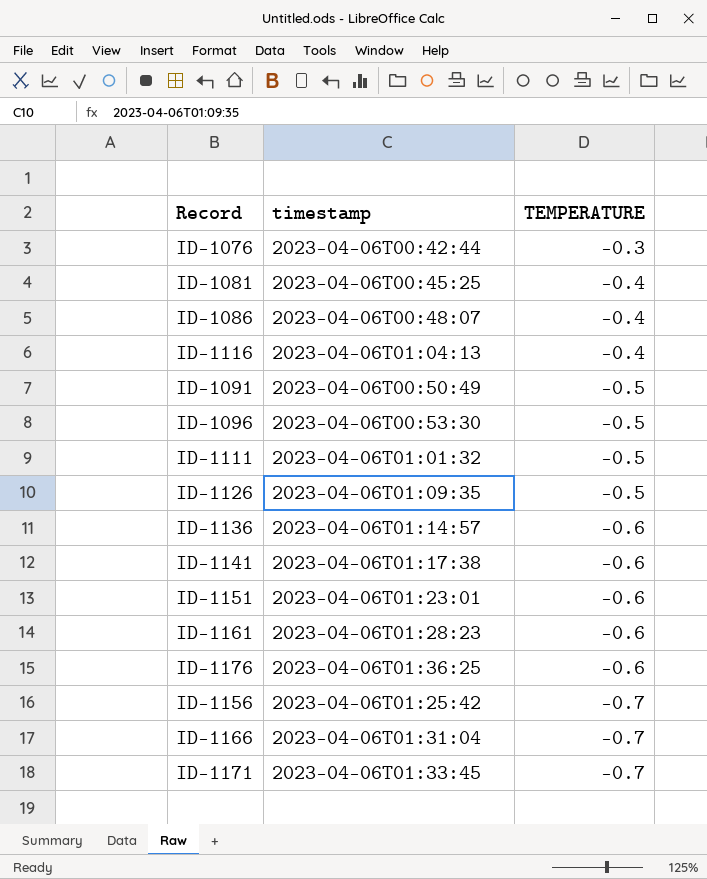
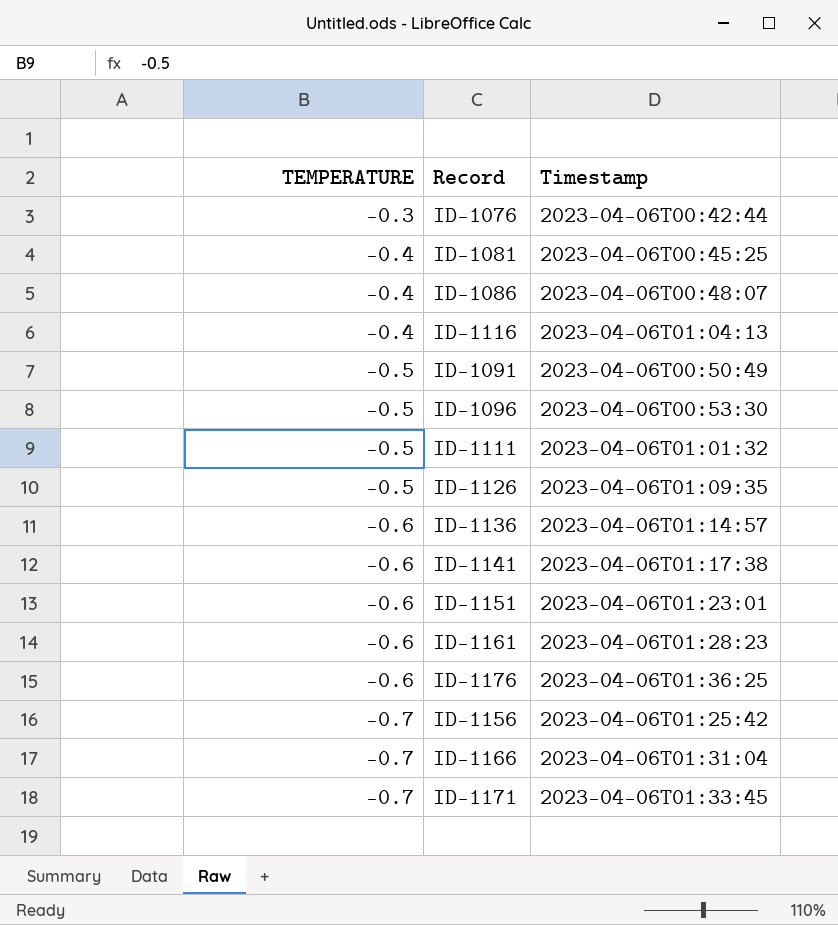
column TEMPERATURE | position: 3 -> 1
column name: timestamp -> Timestamp

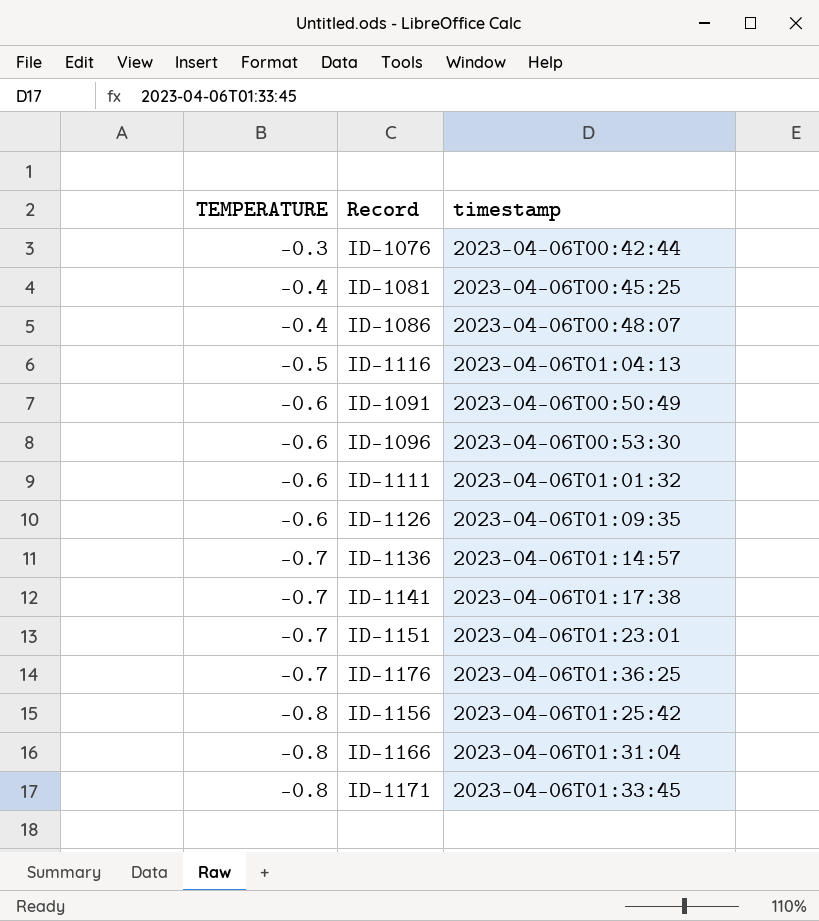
column name: Timestamp -> timestamp
row ID-1161: -0.6 | 2023-04-06T01:28:23 -> none
ID-1116 | TEMPERATURE: -0.4 -> -0.5
ID-1091 | TEMPERATURE: -0.5 -> -0.6
ID-1096 | TEMPERATURE: -0.5 -> -0.6
ID-1111 | TEMPERATURE: -0.5 -> -0.6
ID-1126 | TEMPERATURE: -0.5 -> -0.6
ID-1136 | TEMPERATURE: -0.6 -> -0.7
ID-1141 | TEMPERATURE: -0.6 -> -0.7
ID-1151 | TEMPERATURE: -0.6 -> -0.7
ID-1176 | TEMPERATURE: -0.6 -> -0.7
ID-1156 | TEMPERATURE: -0.7 -> -0.8
ID-1166 | TEMPERATURE: -0.7 -> -0.8
ID-1171 | TEMPERATURE: -0.7 -> -0.8

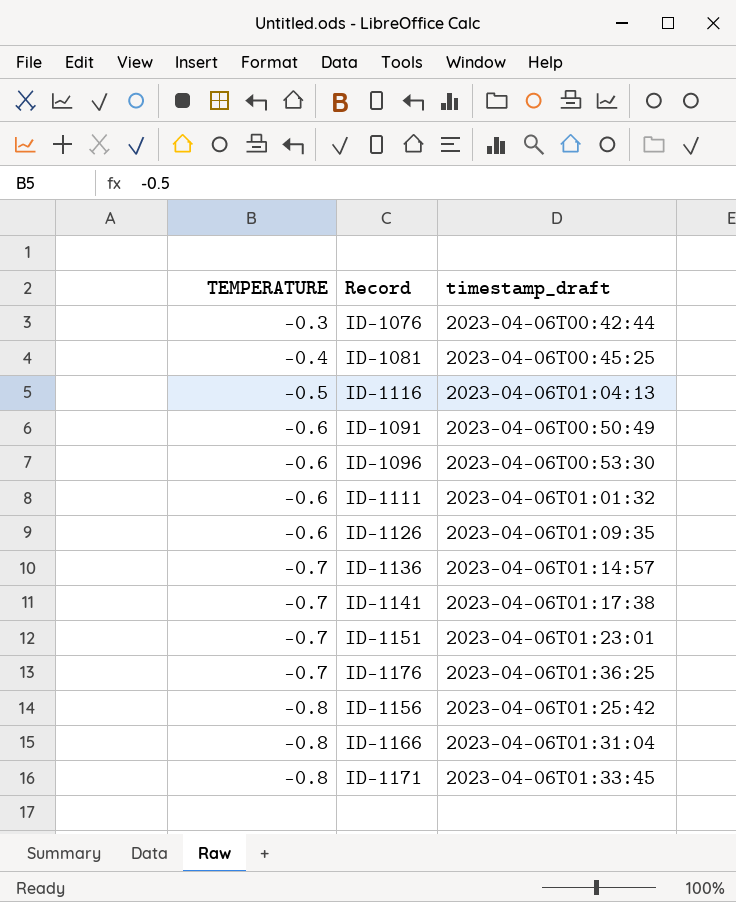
column name: timestamp -> timestamp_draft
row ID-1086: -0.4 | 2023-04-06T00:48:07 -> none

